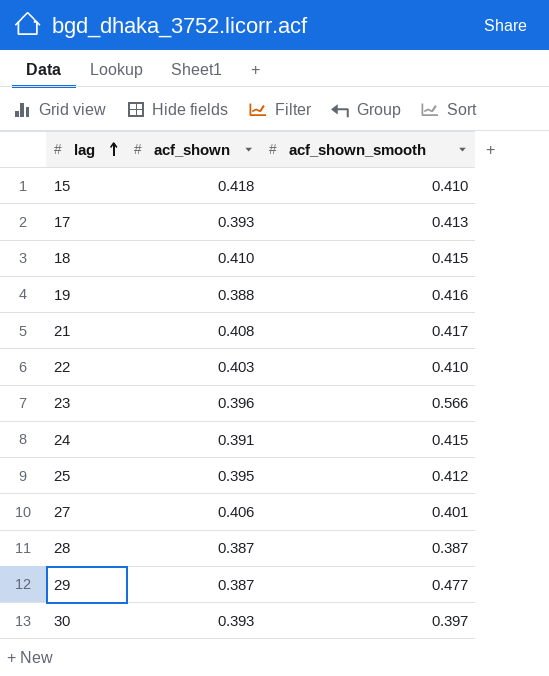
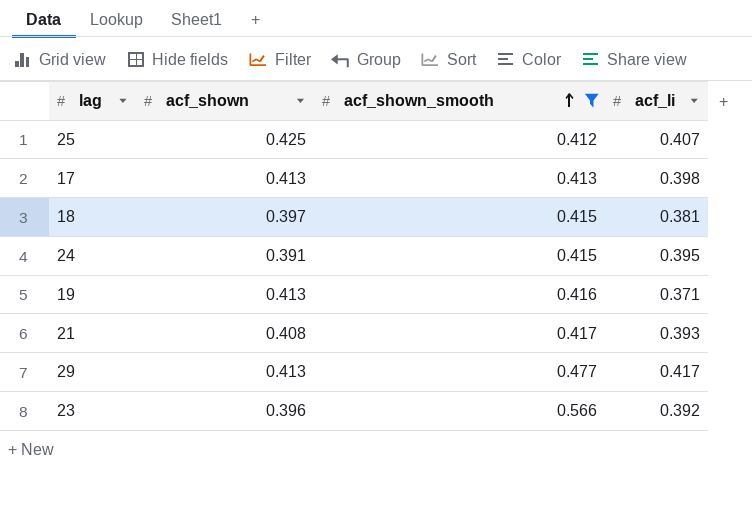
filter: none -> acf_shown_smooth >= 0.412
row order: lag ascending -> acf_shown_smooth ascending
column acf_li | position: none -> 4
25 | acf_shown: 0.395 -> 0.425
17 | acf_shown: 0.393 -> 0.413
18 | acf_shown: 0.410 -> 0.397
19 | acf_shown: 0.388 -> 0.413
29 | acf_shown: 0.387 -> 0.413

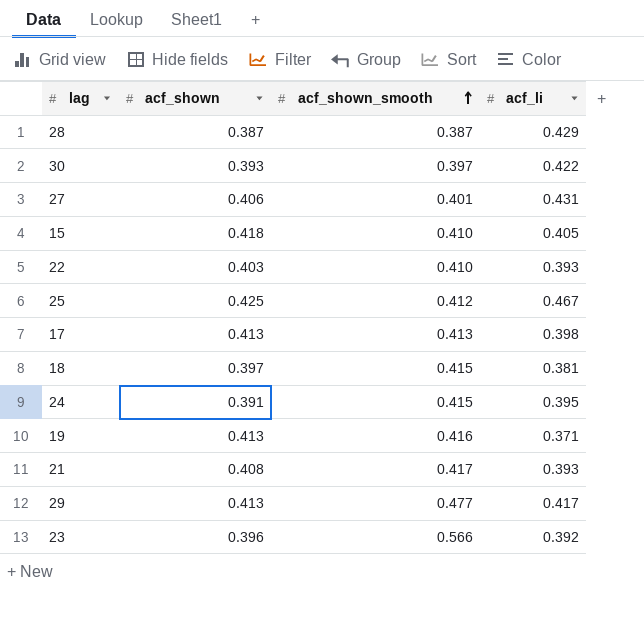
filter: acf_shown_smooth >= 0.412 -> none
25 | acf_li: 0.407 -> 0.467

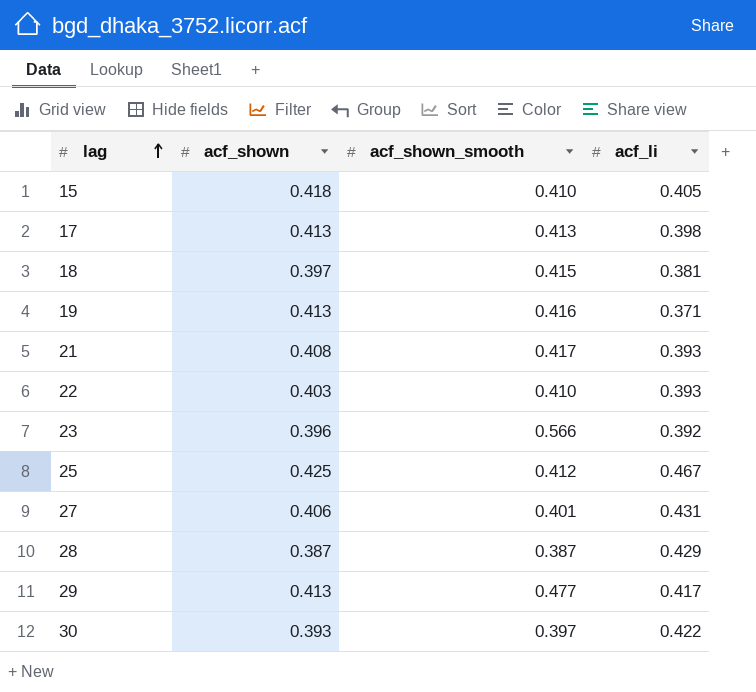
row order: acf_shown_smooth ascending -> lag ascending
row 24: 0.391 | 0.415 | 0.395 -> none

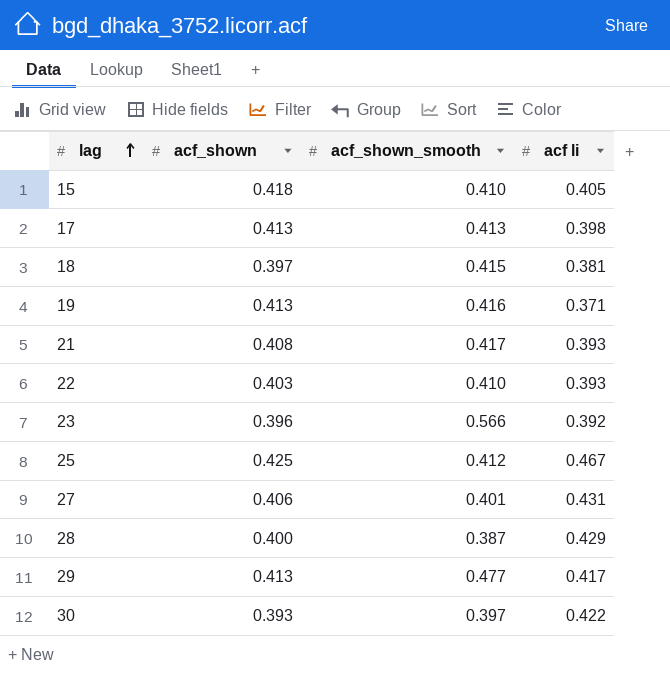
column name: acf_li -> acf li
28 | acf_shown: 0.387 -> 0.400

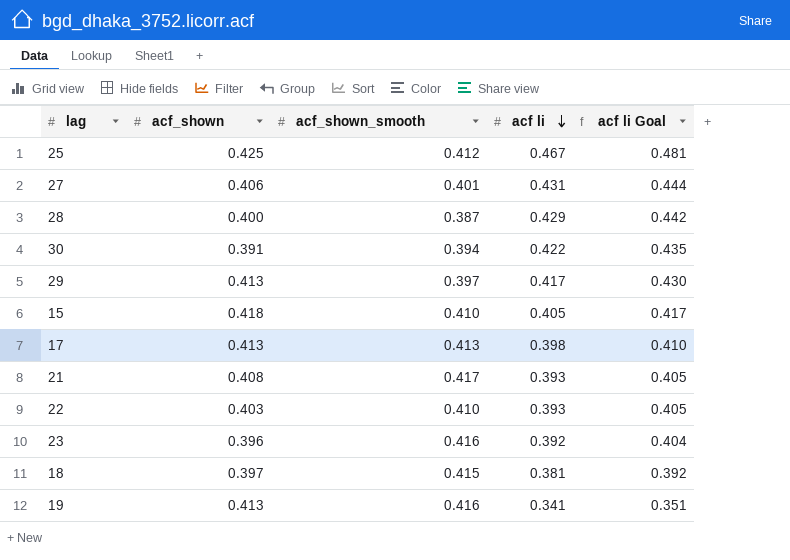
row order: lag ascending -> acf li descending
column acf li Goal | formula: none -> [acf li] * 1.03
30 | acf_shown: 0.393 -> 0.391
30 | acf_shown_smooth: 0.397 -> 0.394
29 | acf_shown_smooth: 0.477 -> 0.397
23 | acf_shown_smooth: 0.566 -> 0.416
19 | acf li: 0.371 -> 0.341

